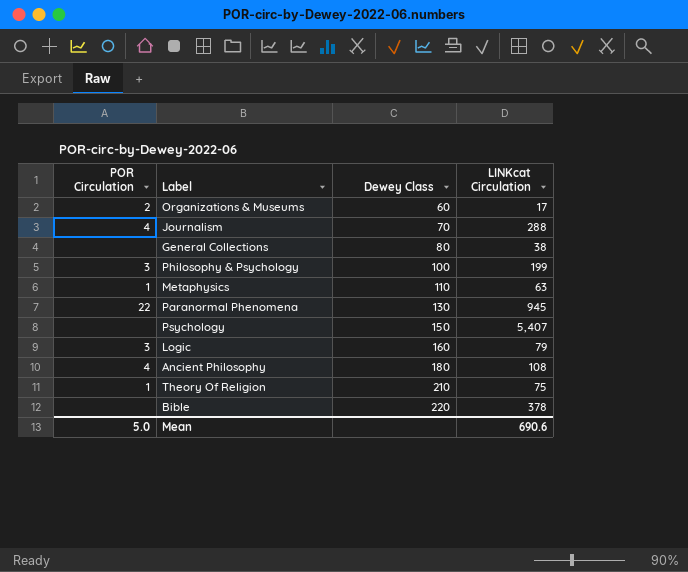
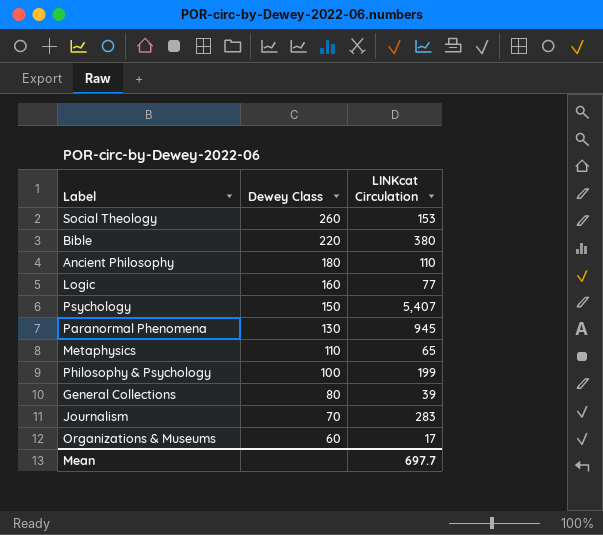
row order: Dewey Class ascending -> Dewey Class descending
column POR Circulation | position: 1 -> none
row Theory Of Religion: 1 | 210 | 75 -> none
row Social Theology: none -> 260 | 153
Bible | LINKcat Circulation: 378 -> 380
Ancient Philosophy | LINKcat Circulation: 108 -> 110
Logic | LINKcat Circulation: 79 -> 77
Metaphysics | LINKcat Circulation: 63 -> 65
General Collections | LINKcat Circulation: 38 -> 39
Journalism | LINKcat Circulation: 288 -> 283
Mean | LINKcat Circulation: 690.6 -> 697.7

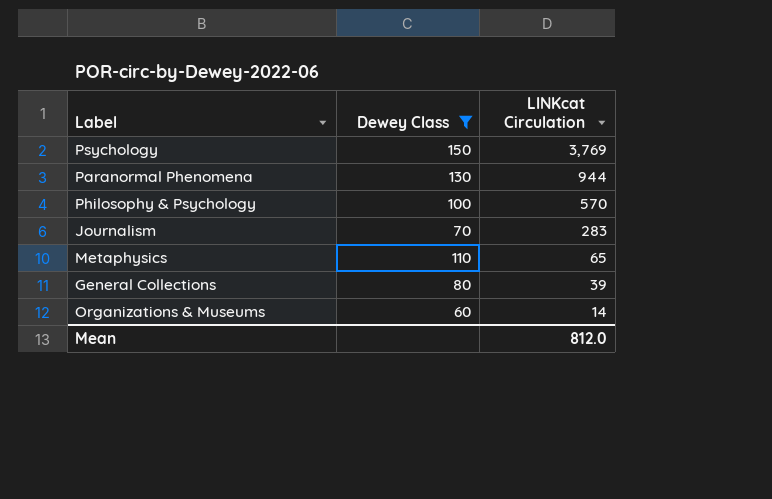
filter: none -> Dewey Class <= 150
row order: Dewey Class descending -> LINKcat Circulation descending
Psychology | LINKcat Circulation: 5,407 -> 3,769
Paranormal Phenomena | LINKcat Circulation: 945 -> 944
Philosophy & Psychology | LINKcat Circulation: 199 -> 570
Organizations & Museums | LINKcat Circulation: 17 -> 14
Mean | LINKcat Circulation: 697.7 -> 812.0

